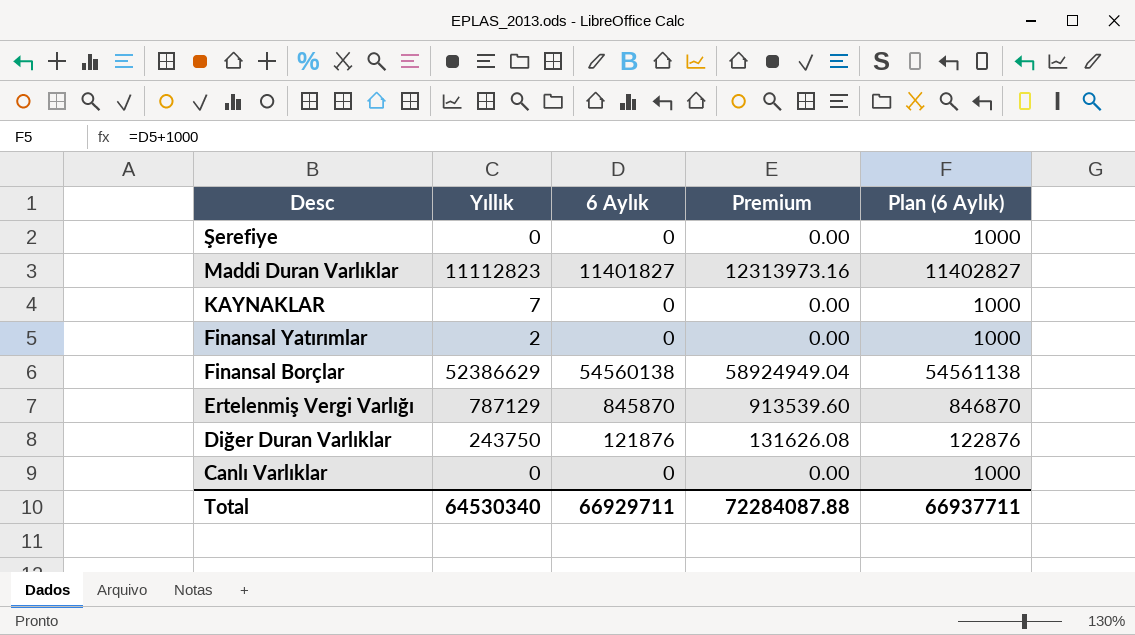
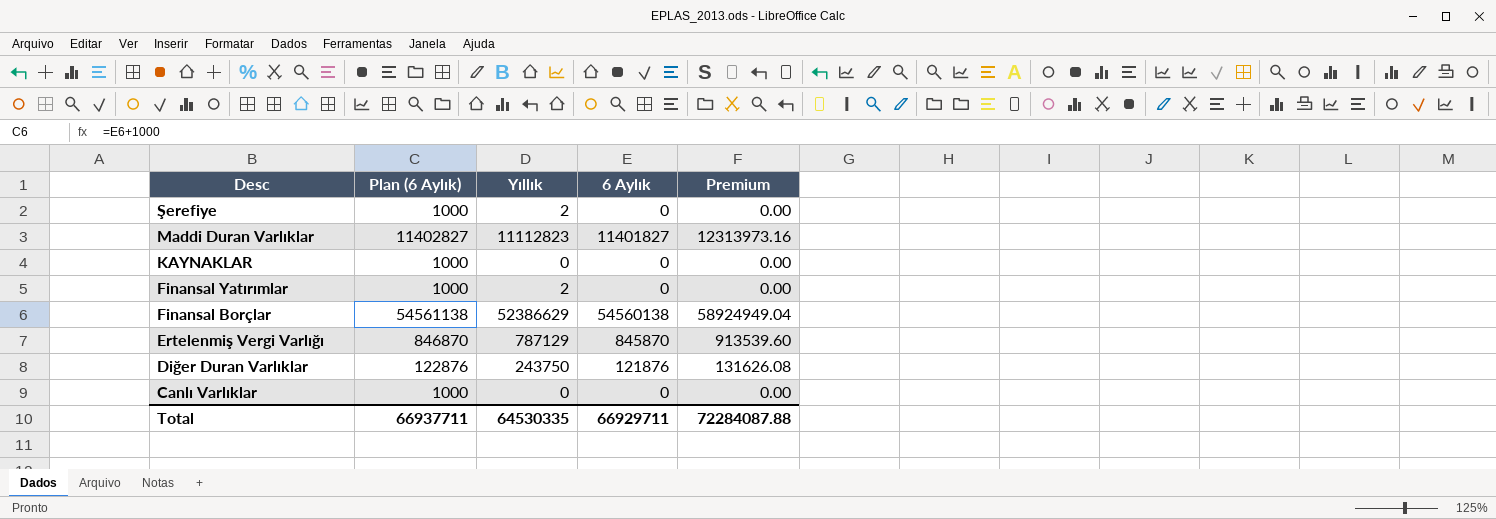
column Plan (6 Aylık) | position: 5 -> 2
Şerefiye | Yıllık: 0 -> 2
KAYNAKLAR | Yıllık: 7 -> 0
Total | Yıllık: 64530340 -> 64530335

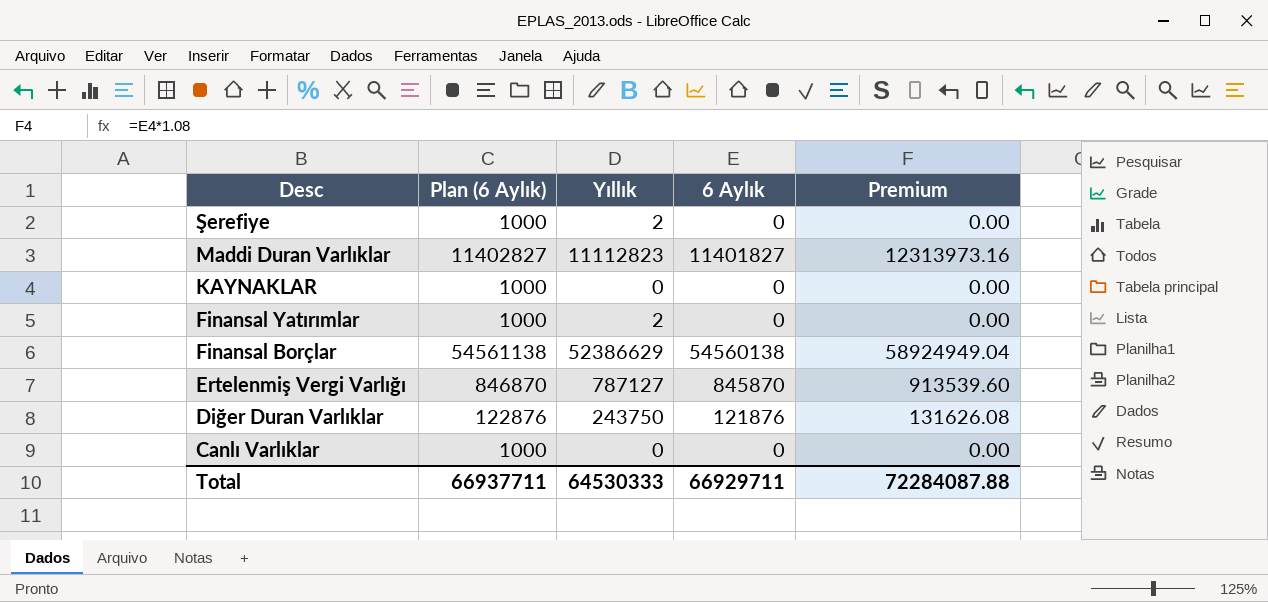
Ertelenmiş Vergi Varlığı | Yıllık: 787129 -> 787127
Total | Yıllık: 64530335 -> 64530333

